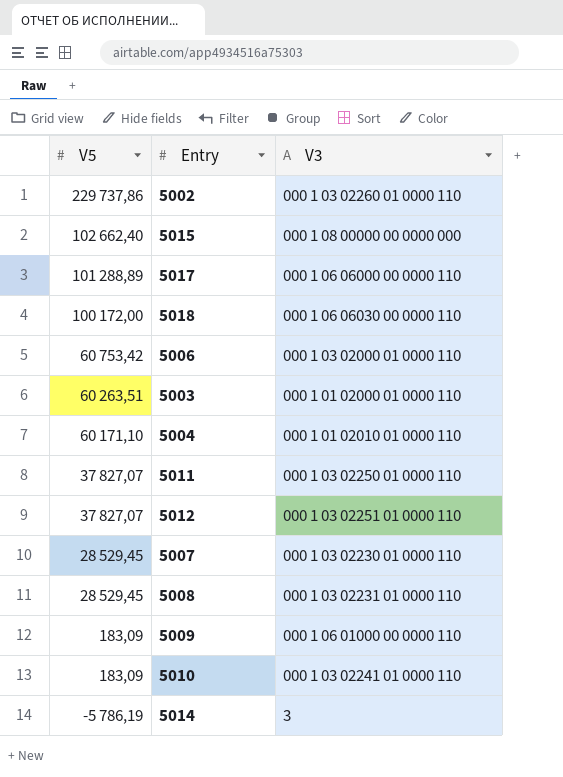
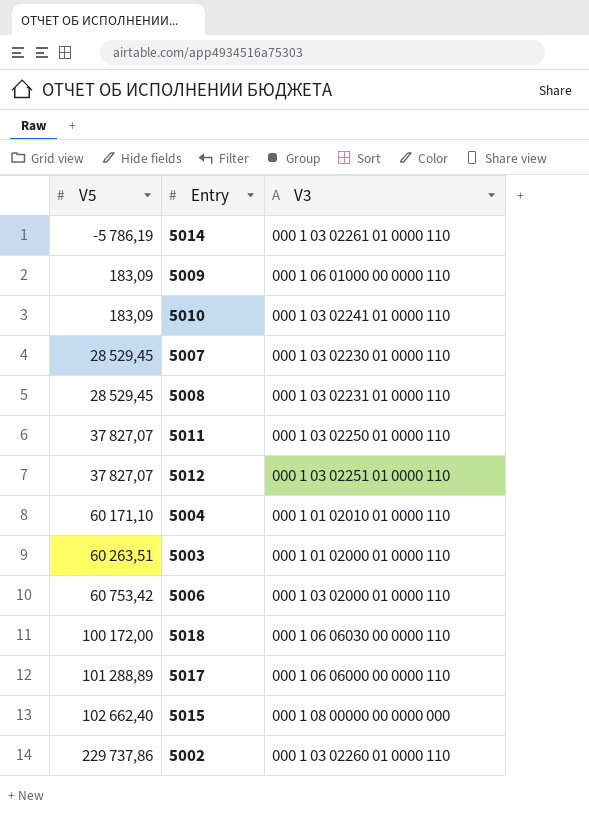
row order: V5 descending -> V5 ascending
5014 | V3: 3 -> 000 1 03 02261 01 0000 110

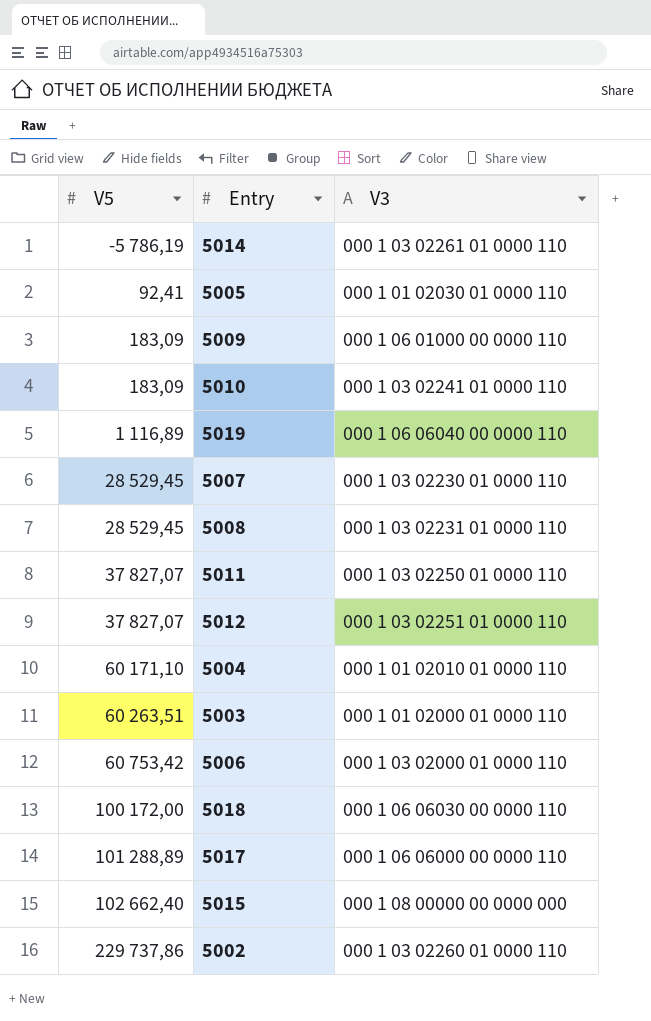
row 5005: none -> 92,41 | 000 1 01 02030 01 0000 110
row 5019: none -> 1 116,89 | 000 1 06 06040 00 0000 110

